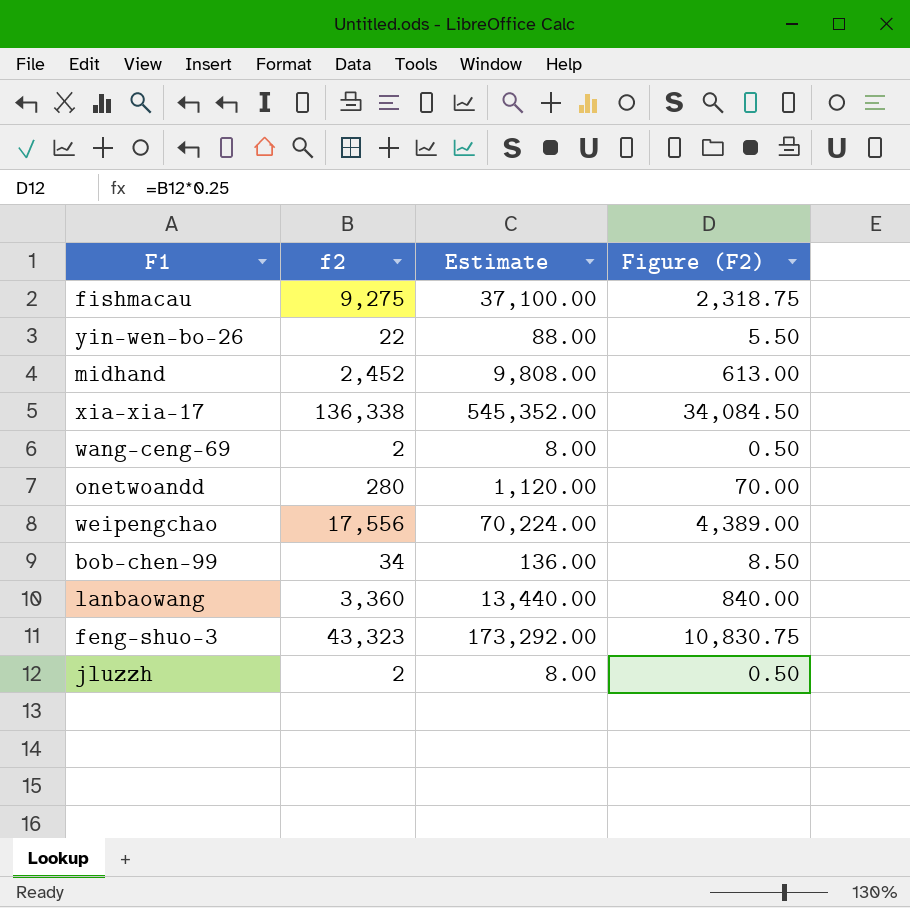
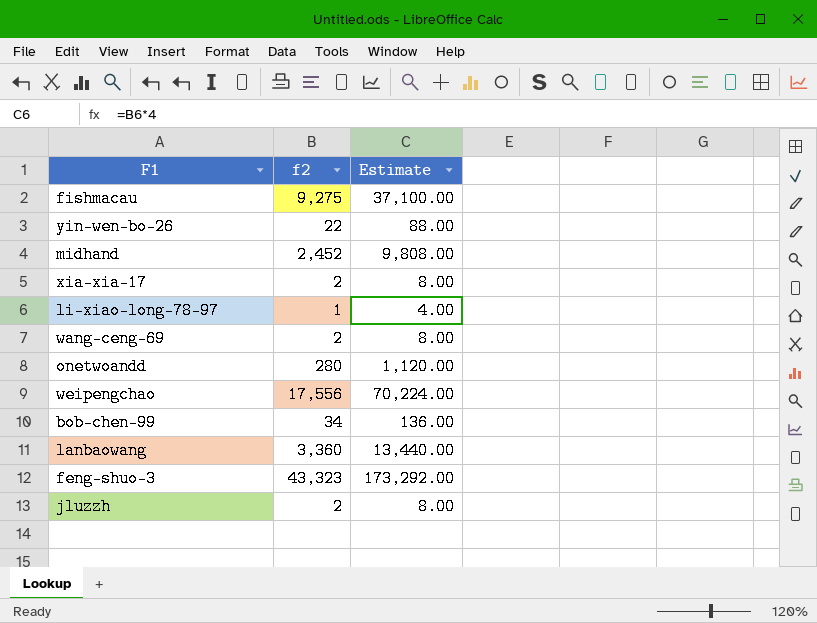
column Figure (F2) | formula: [f2] * 0.25 -> none
xia-xia-17 | f2: 136,338 -> 2
xia-xia-17 | Estimate: 545,352.00 -> 8.00
row li-xiao-long-78-97: none -> 1 | 4.00

